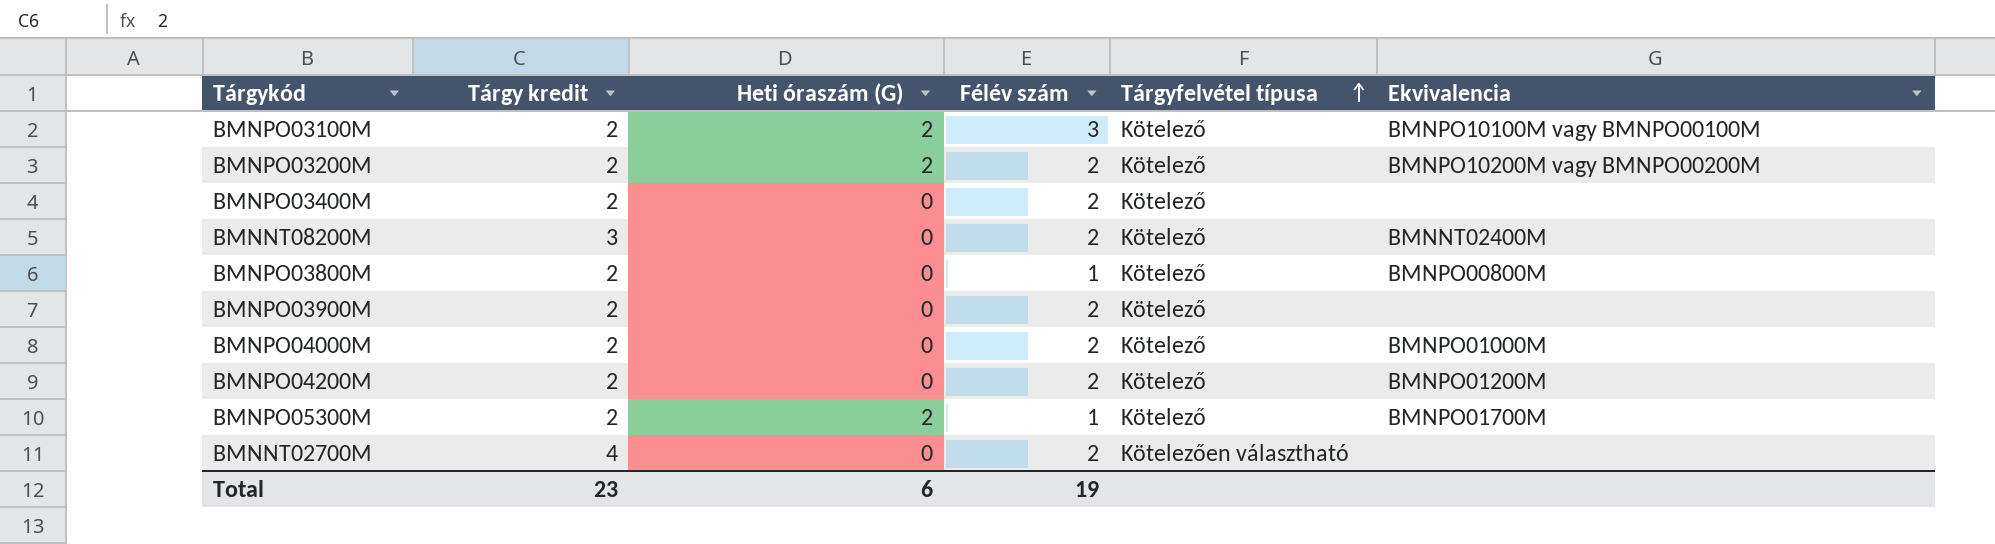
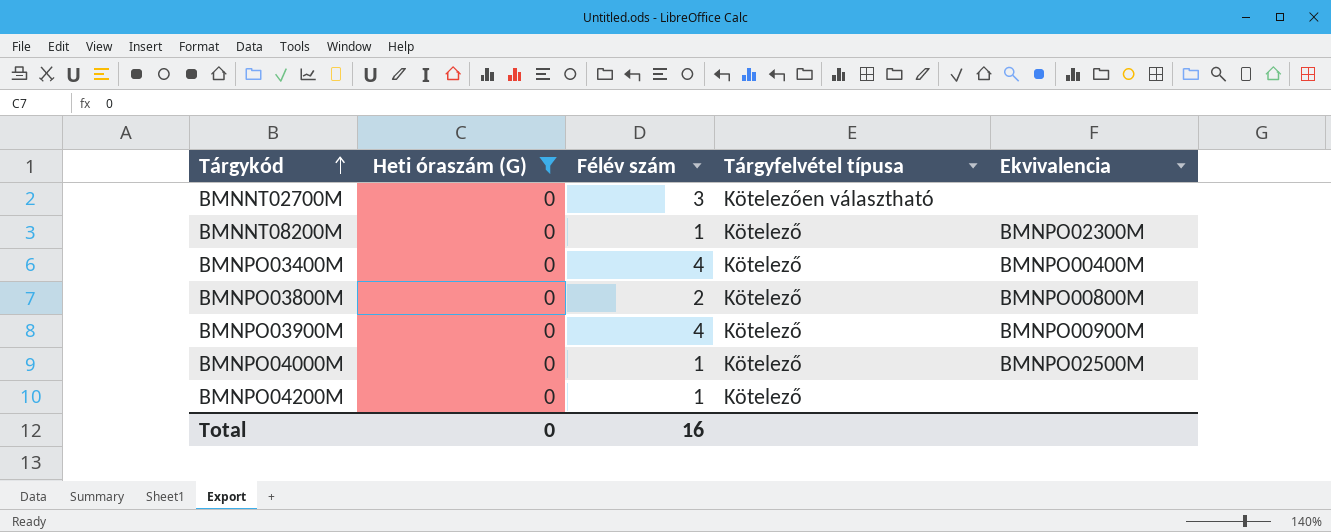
filter: none -> Heti óraszám (G) = 0
row order: Tárgyfelvétel típusa ascending -> Tárgykód ascending
column Tárgy kredit | position: 2 -> none
BMNNT02700M | Félév szám: 2 -> 3
BMNNT08200M | Félév szám: 2 -> 1
BMNNT08200M | Ekvivalencia: BMNNT02400M -> BMNPO02300M
BMNPO03400M | Félév szám: 2 -> 4
BMNPO03400M | Ekvivalencia: none -> BMNPO00400M
BMNPO03800M | Félév szám: 1 -> 2
BMNPO03900M | Félév szám: 2 -> 4
BMNPO03900M | Ekvivalencia: none -> BMNPO00900M
BMNPO04000M | Félév szám: 2 -> 1
BMNPO04000M | Ekvivalencia: BMNPO01000M -> BMNPO02500M
BMNPO04200M | Félév szám: 2 -> 1
BMNPO04200M | Ekvivalencia: BMNPO01200M -> none
Total | Heti óraszám (G): 6 -> 0
Total | Félév szám: 19 -> 16

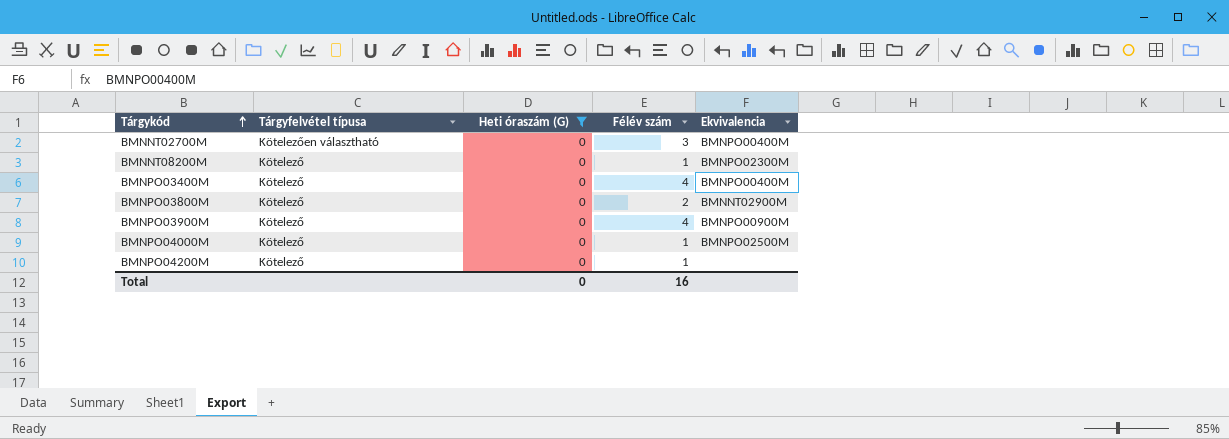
column Tárgyfelvétel típusa | position: 4 -> 2
BMNNT02700M | Ekvivalencia: none -> BMNPO00400M
BMNPO03800M | Ekvivalencia: BMNPO00800M -> BMNNT02900M

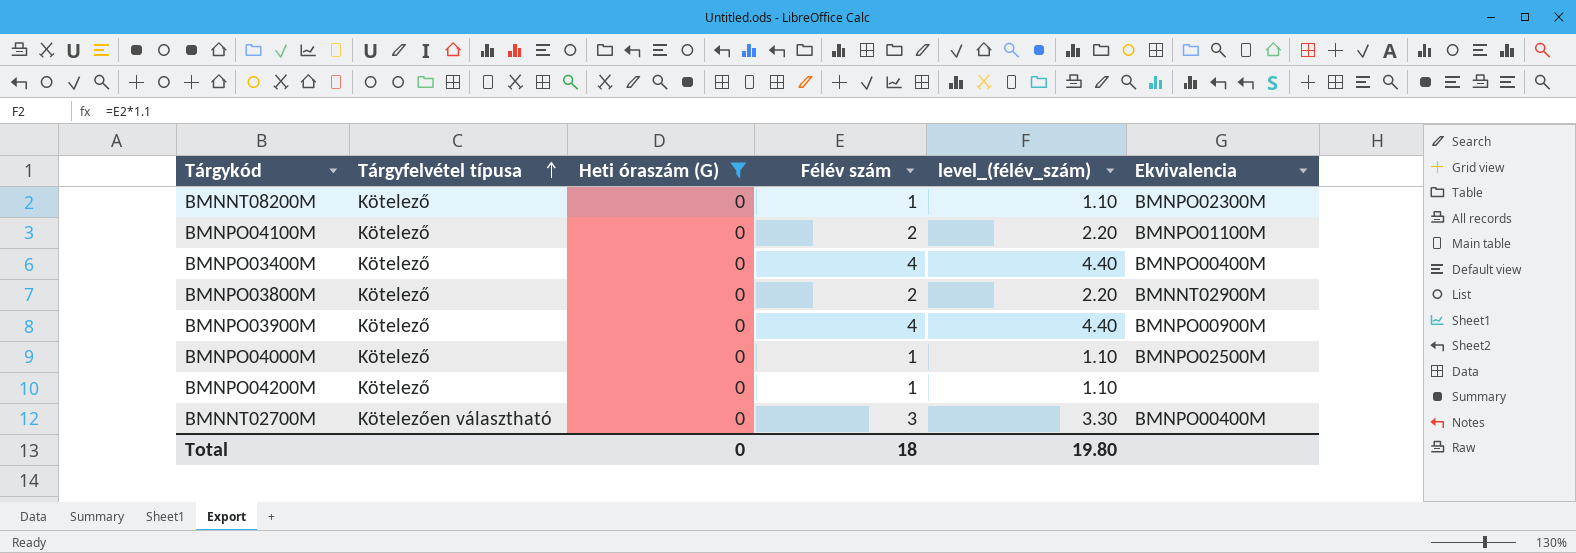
row order: Tárgykód ascending -> Tárgyfelvétel típusa ascending
column level_(félév_szám) | formula: none -> [Félév szám] * 1.1
row BMNPO04100M: none -> Kötelező | 0 | 2 | 2.20 | BMNPO01100M
Total | Félév szám: 16 -> 18

